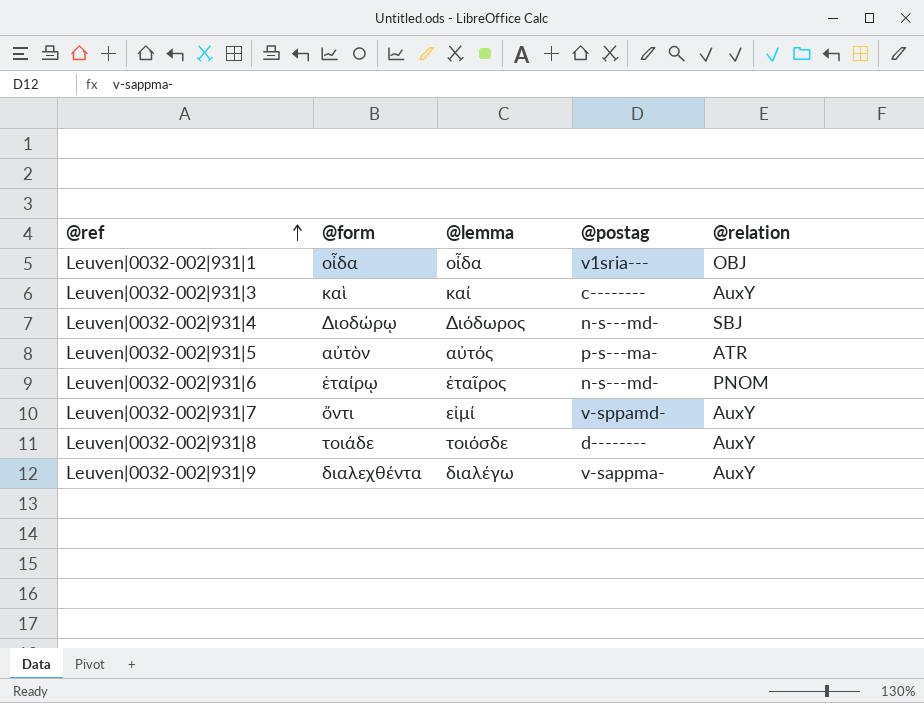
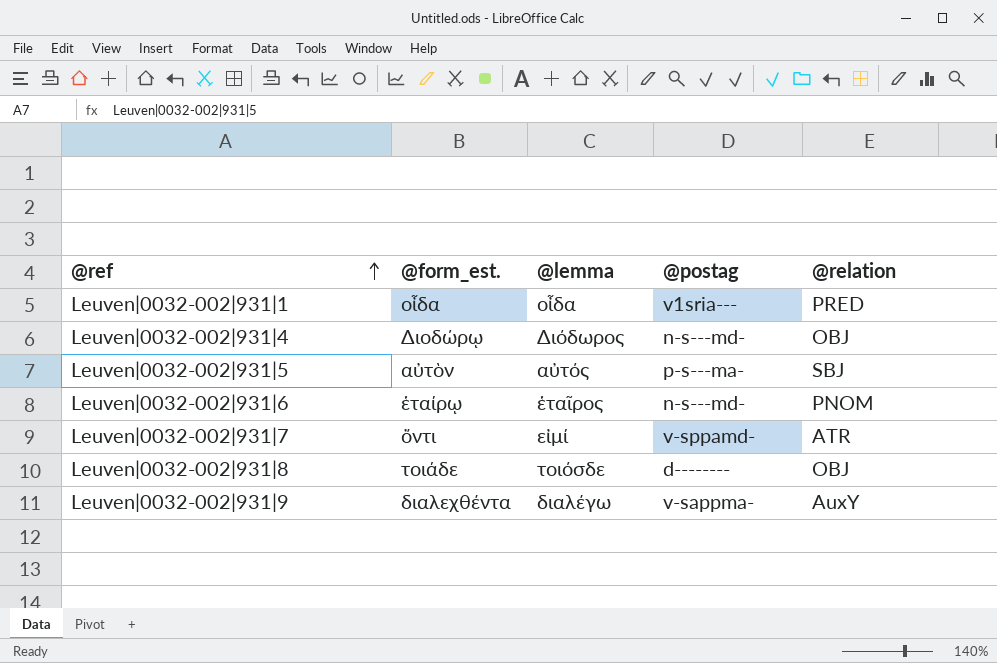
column name: @form -> @form_est.
row Leuven|0032-002|931|3: καὶ | καί | c-------- | AuxY -> none
Leuven|0032-002|931|1 | @relation: OBJ -> PRED
Leuven|0032-002|931|4 | @relation: SBJ -> OBJ
Leuven|0032-002|931|5 | @relation: ATR -> SBJ
Leuven|0032-002|931|7 | @relation: AuxY -> ATR
Leuven|0032-002|931|8 | @relation: AuxY -> OBJ

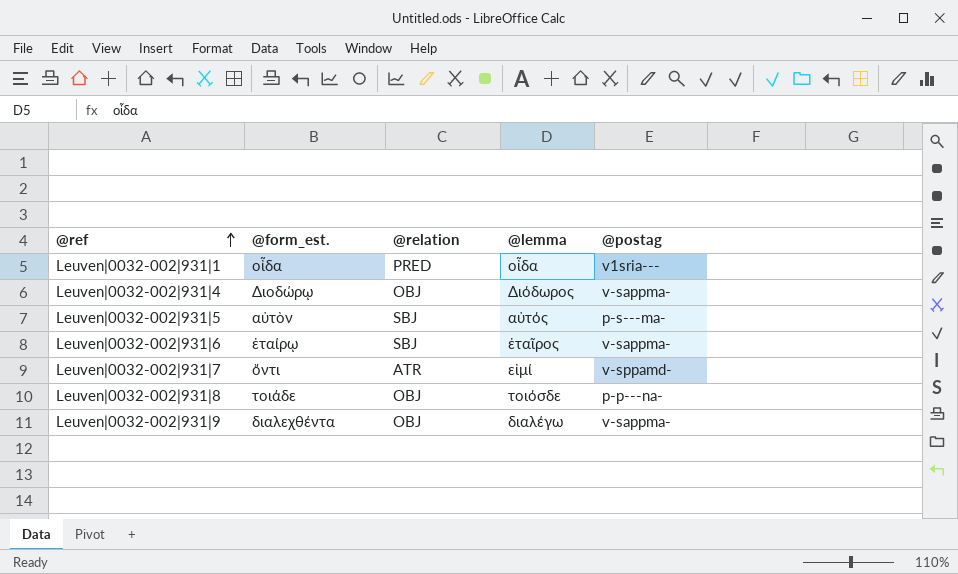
column @relation | position: 5 -> 3
Leuven|0032-002|931|4 | @postag: n-s---md- -> v-sappma-
Leuven|0032-002|931|6 | @relation: PNOM -> SBJ
Leuven|0032-002|931|6 | @postag: n-s---md- -> v-sappma-
Leuven|0032-002|931|8 | @postag: d-------- -> p-p---na-
Leuven|0032-002|931|9 | @relation: AuxY -> OBJ

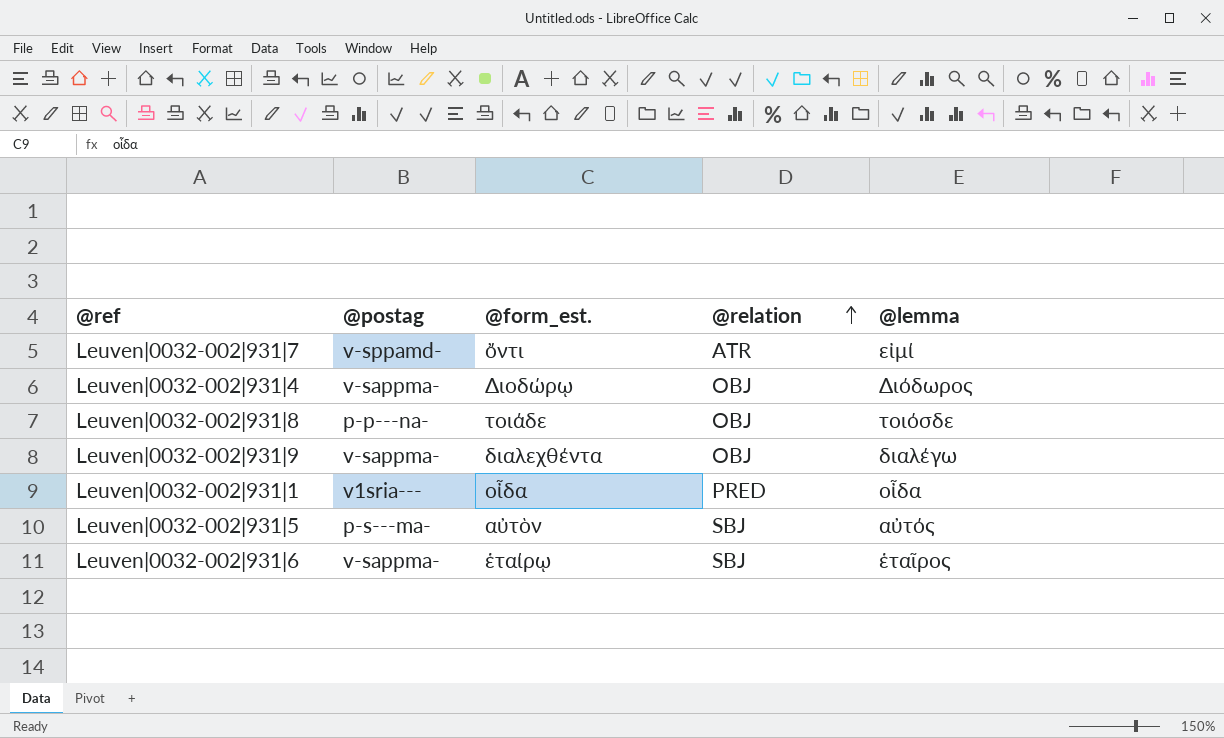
row order: @ref ascending -> @relation ascending
column @postag | position: 5 -> 2

